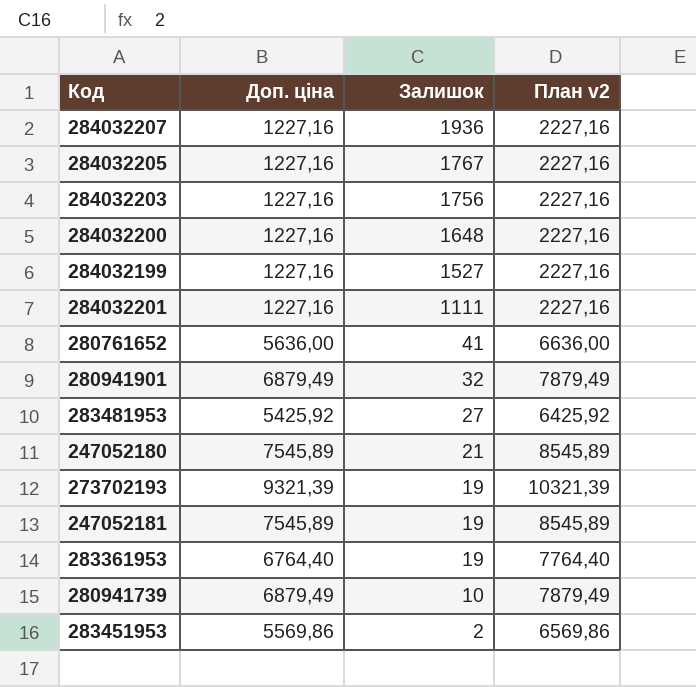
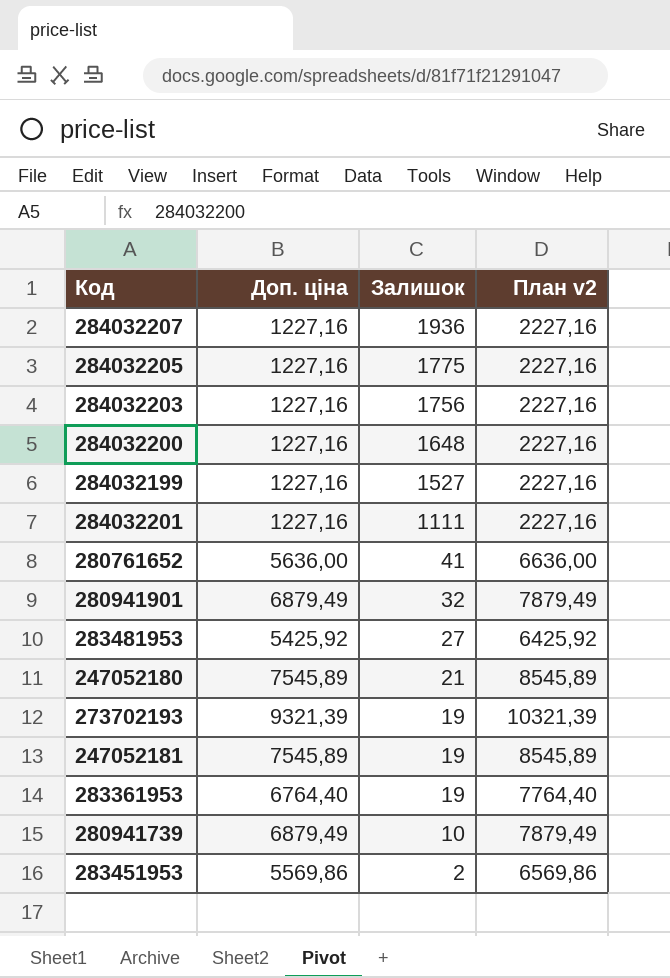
284032205 | Залишок: 1767 -> 1775

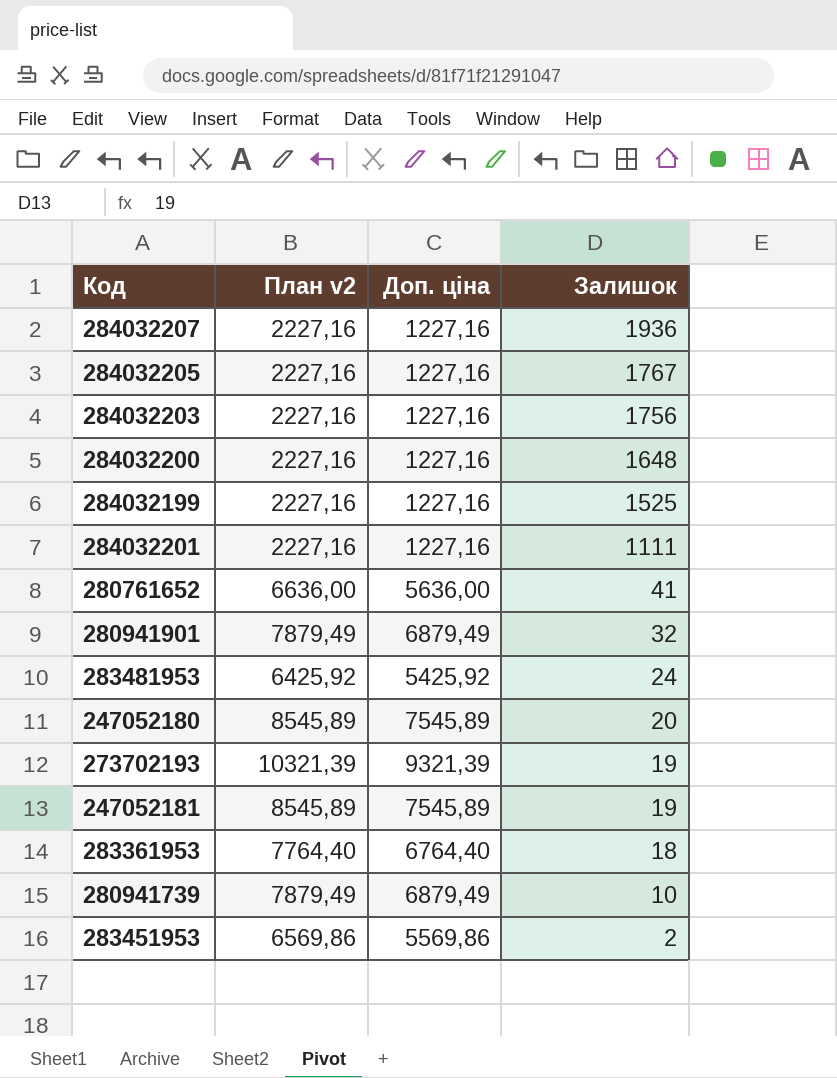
column План v2 | position: 4 -> 2
284032205 | Залишок: 1775 -> 1767
284032199 | Залишок: 1527 -> 1525
283481953 | Залишок: 27 -> 24
247052180 | Залишок: 21 -> 20
283361953 | Залишок: 19 -> 18

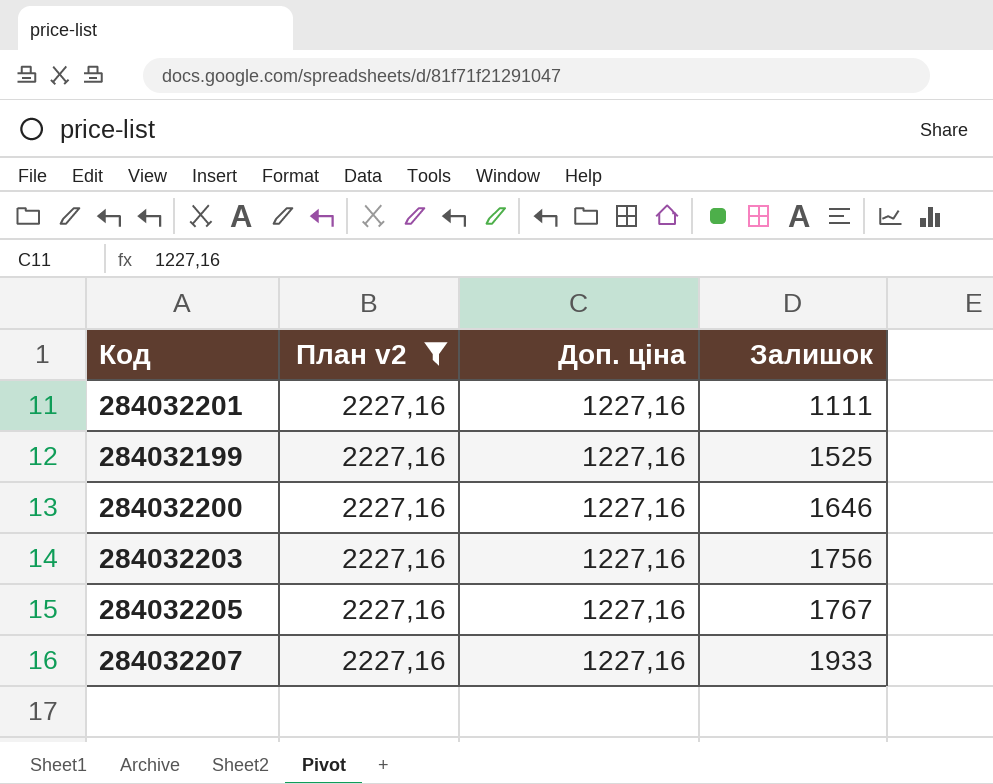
filter: none -> План v2 = 2227,16
row order: Залишок descending -> Залишок ascending
284032200 | Залишок: 1648 -> 1646
284032207 | Залишок: 1936 -> 1933

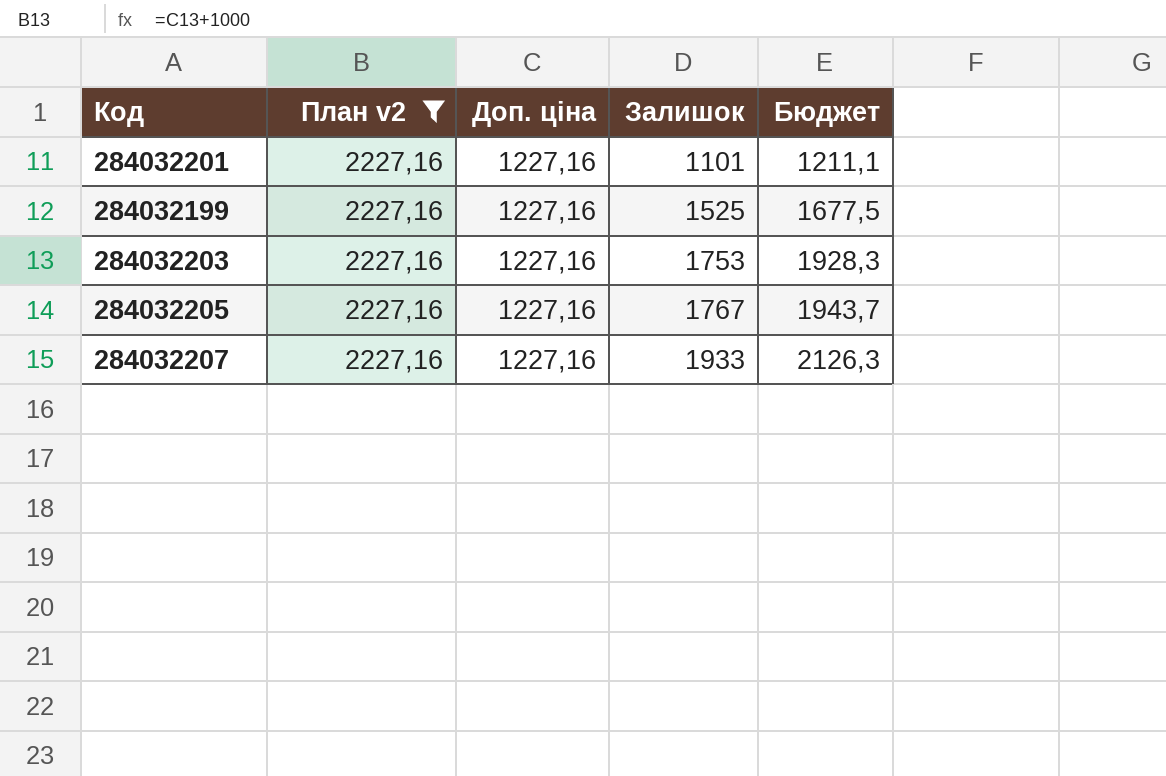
column Бюджет | formula: none -> [Залишок] * 1,1
row 284032200: 2227,16 | 1227,16 | 1646 -> none
284032201 | Залишок: 1111 -> 1101
284032203 | Залишок: 1756 -> 1753

